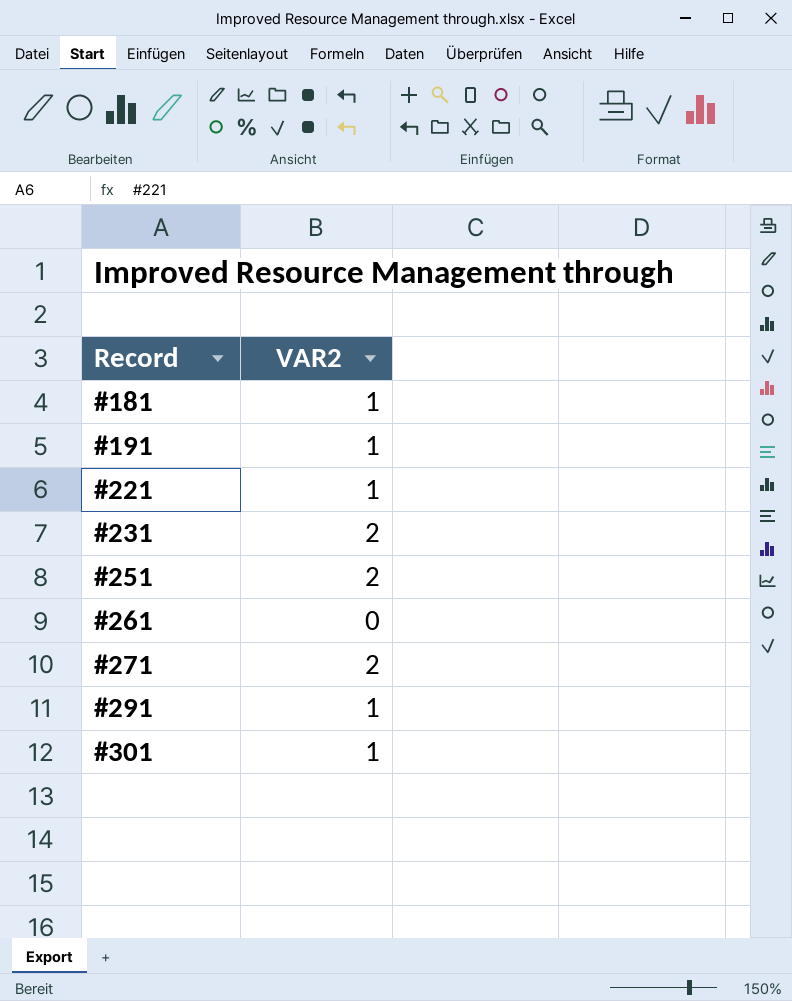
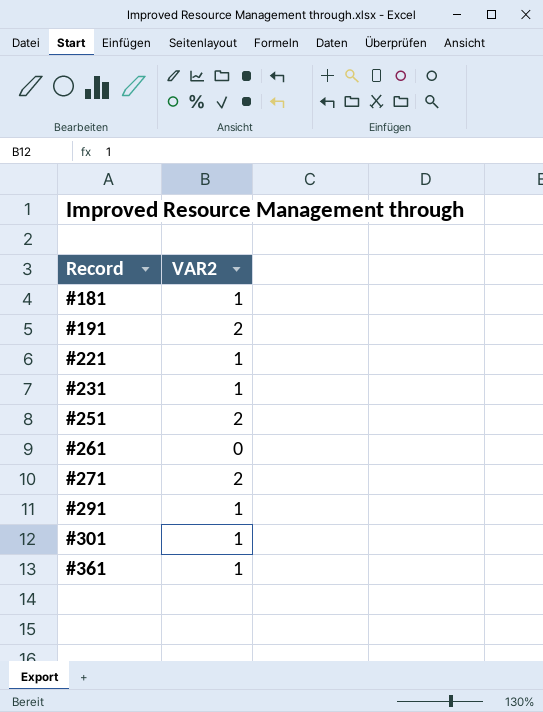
#191 | VAR2: 1 -> 2
#231 | VAR2: 2 -> 1
row #361: none -> 1

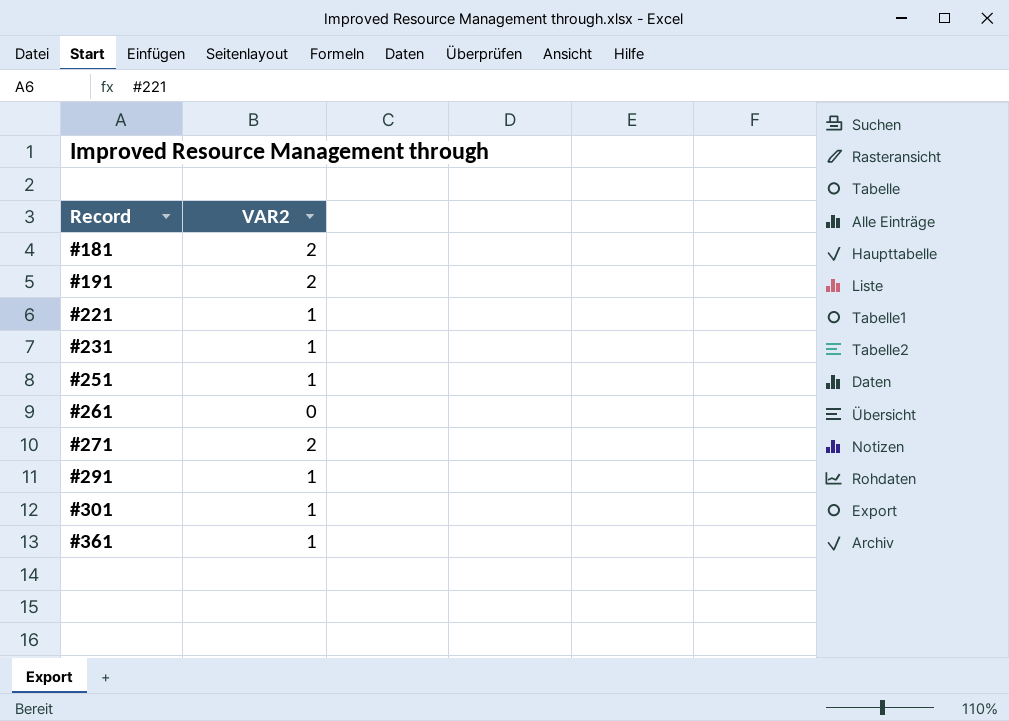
#181 | VAR2: 1 -> 2
#251 | VAR2: 2 -> 1

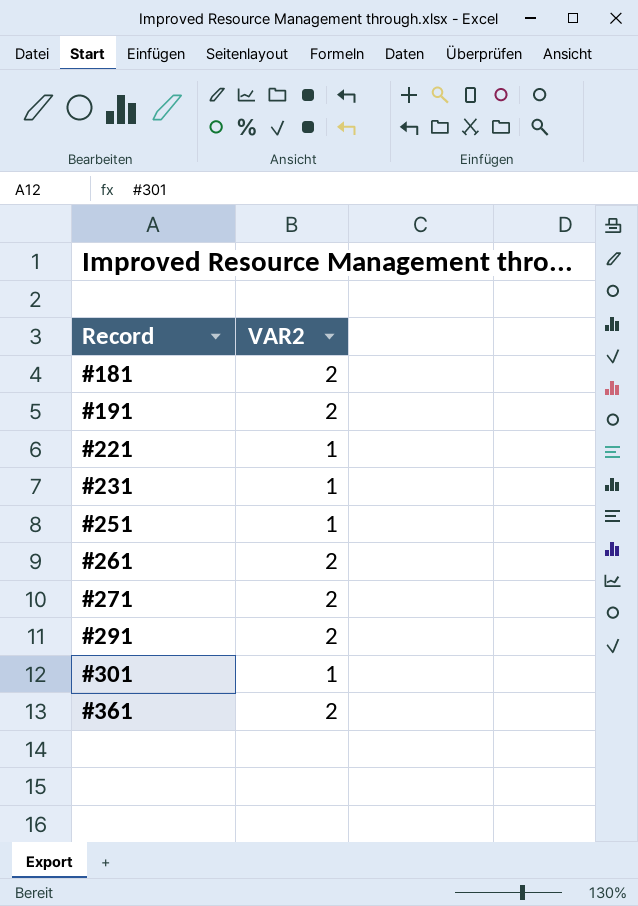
#261 | VAR2: 0 -> 2
#291 | VAR2: 1 -> 2
#361 | VAR2: 1 -> 2

